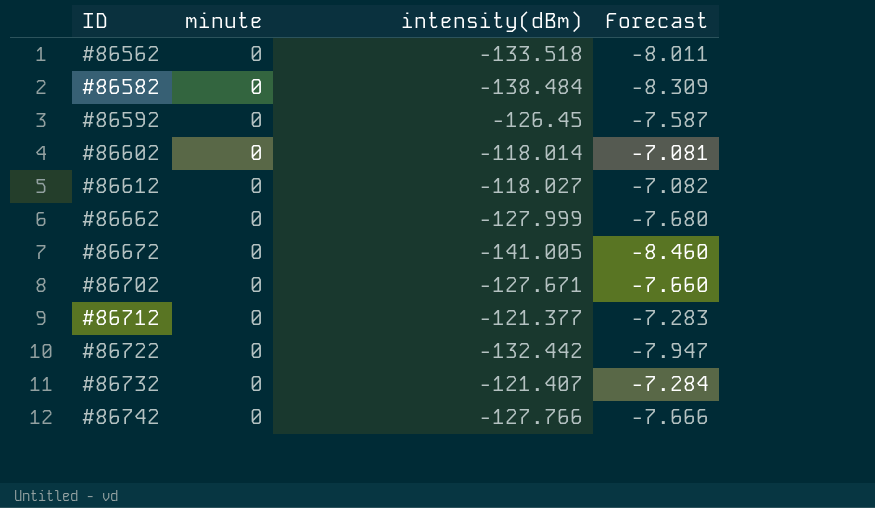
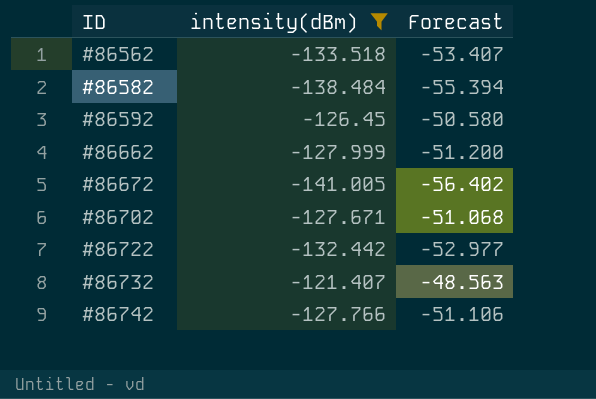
filter: none -> intensity(dBm) <= -121.407
column minute | position: 2 -> none
column Forecast | formula: [intensity(dBm)] * 0.06 -> [intensity(dBm)] * 0.4

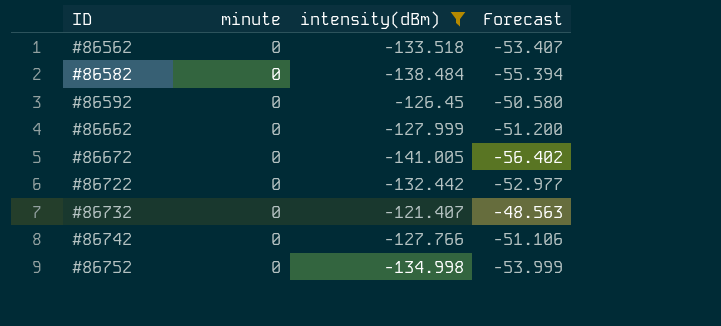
column minute | position: none -> 2
row #86702: -127.671 | -51.068 -> none
row #86752: none -> 0 | -134.998 | -53.999

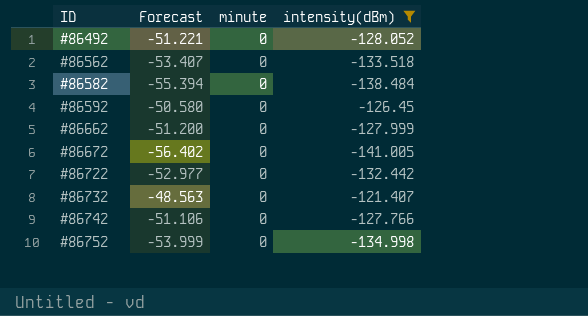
column Forecast | position: 4 -> 2
row #86492: none -> -51.221 | 0 | -128.052

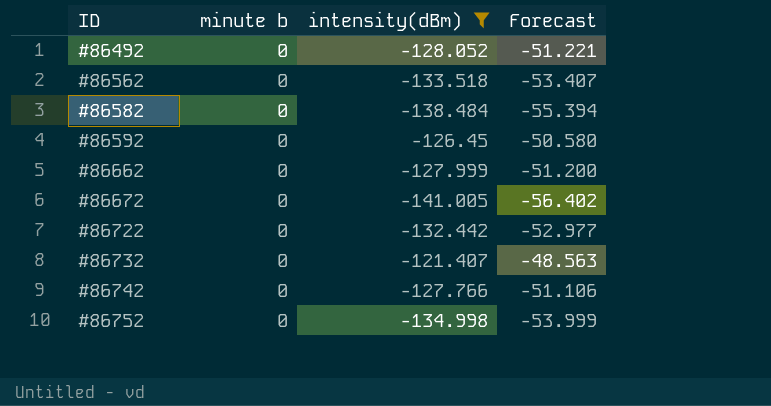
column name: minute -> minute b
column Forecast | position: 2 -> 4

